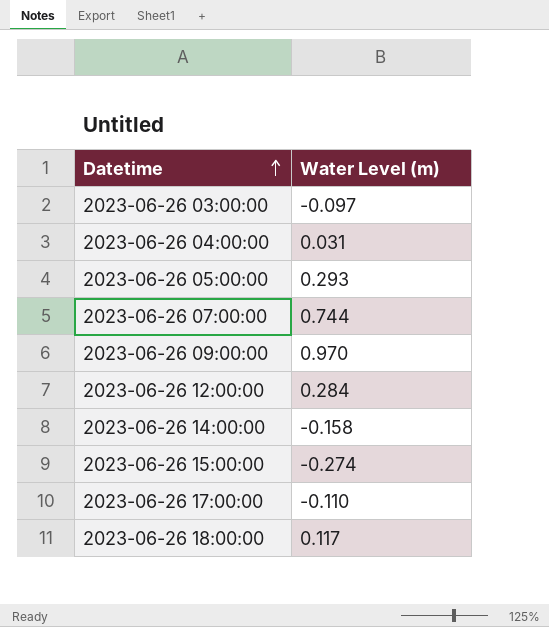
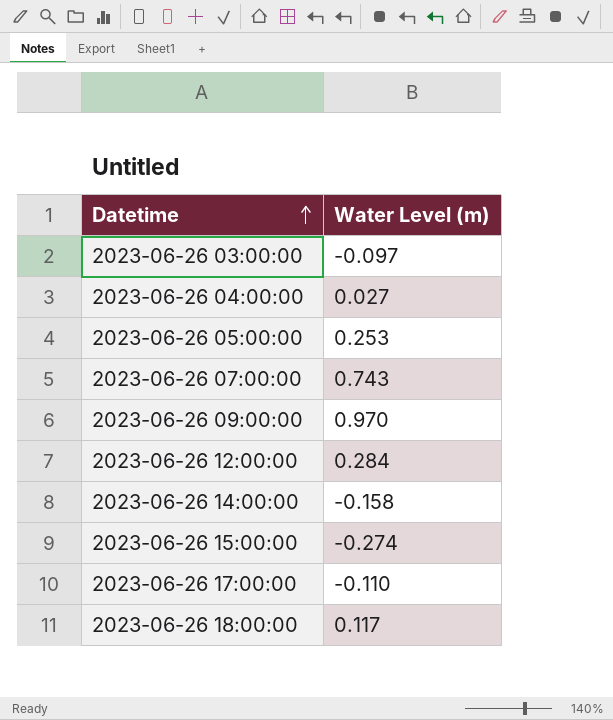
2023-06-26 04:00:00 | Water Level (m): 0.031 -> 0.027
2023-06-26 05:00:00 | Water Level (m): 0.293 -> 0.253
2023-06-26 07:00:00 | Water Level (m): 0.744 -> 0.743

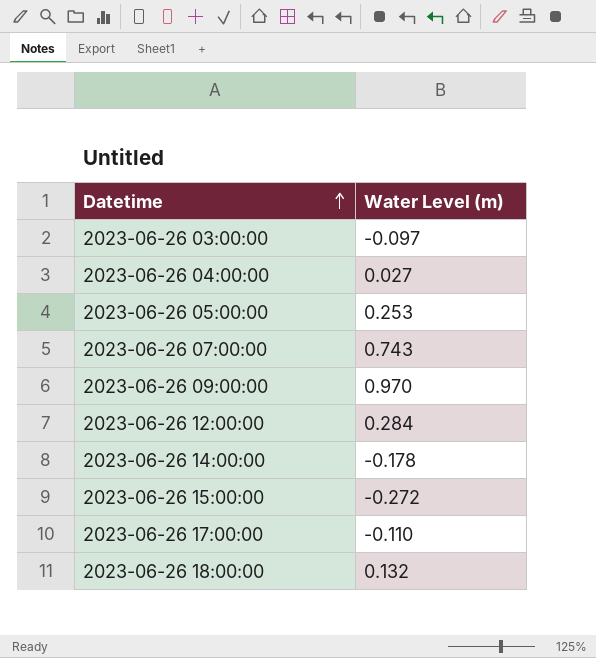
2023-06-26 14:00:00 | Water Level (m): -0.158 -> -0.178
2023-06-26 15:00:00 | Water Level (m): -0.274 -> -0.272
2023-06-26 18:00:00 | Water Level (m): 0.117 -> 0.132

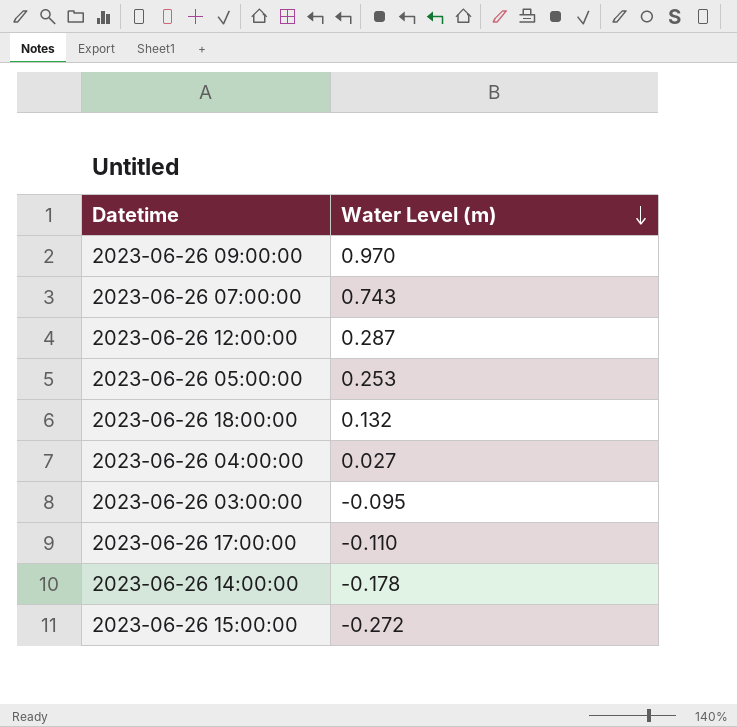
row order: Datetime ascending -> Water Level (m) descending
2023-06-26 12:00:00 | Water Level (m): 0.284 -> 0.287
2023-06-26 03:00:00 | Water Level (m): -0.097 -> -0.095

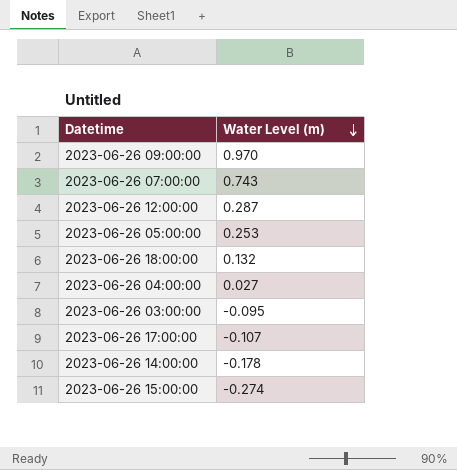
2023-06-26 17:00:00 | Water Level (m): -0.110 -> -0.107
2023-06-26 15:00:00 | Water Level (m): -0.272 -> -0.274

